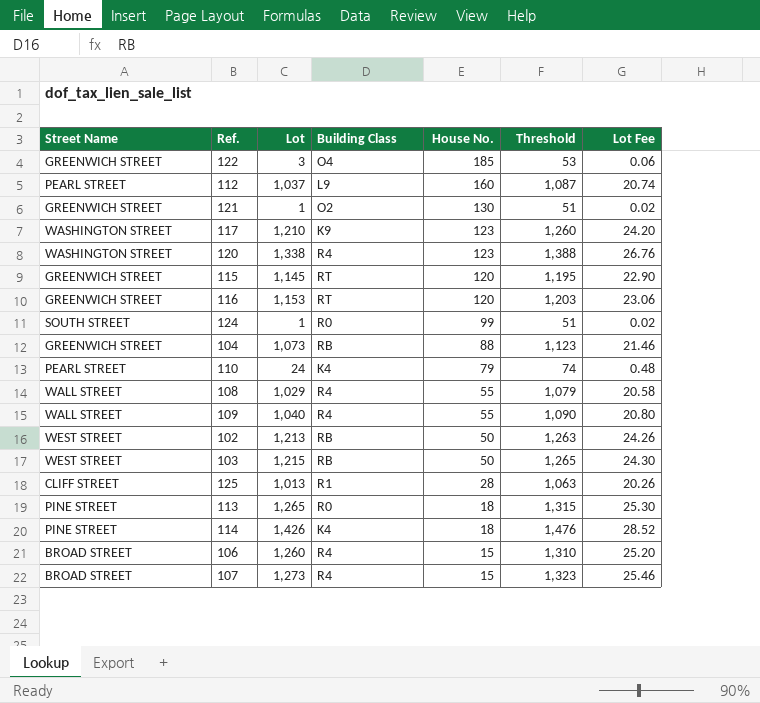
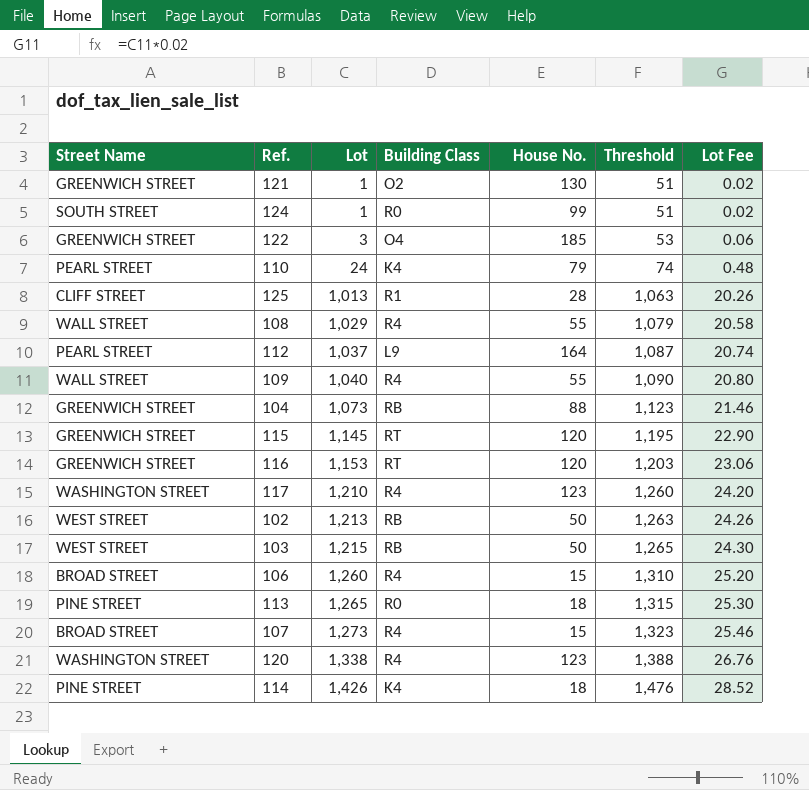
row order: House No. descending -> Lot ascending
112 | House No.: 160 -> 164
117 | Building Class: K9 -> R4

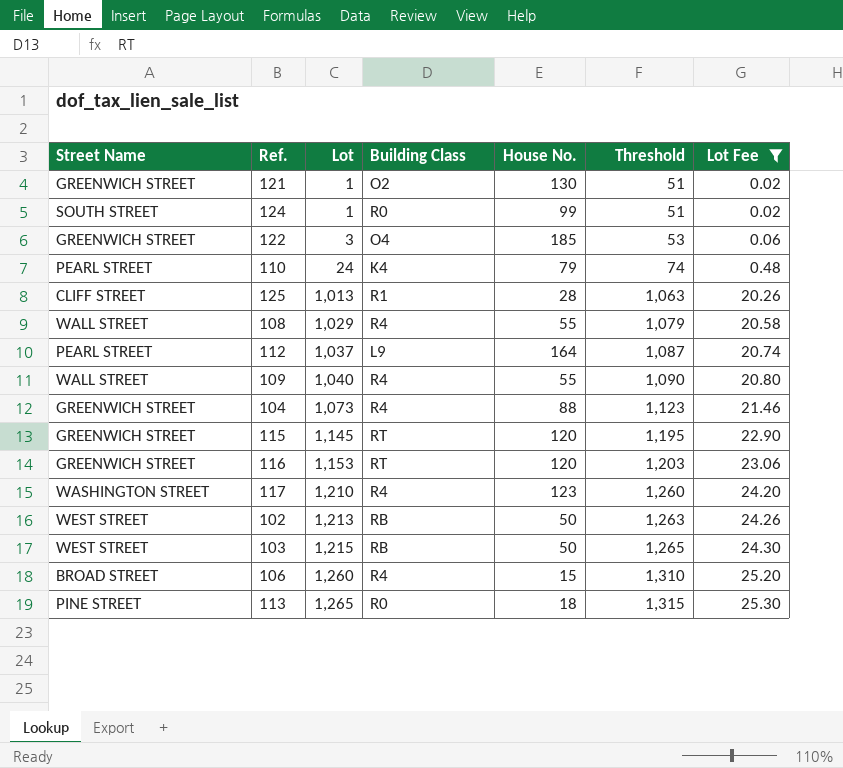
filter: none -> Lot Fee <= 25.30
104 | Building Class: RB -> R4

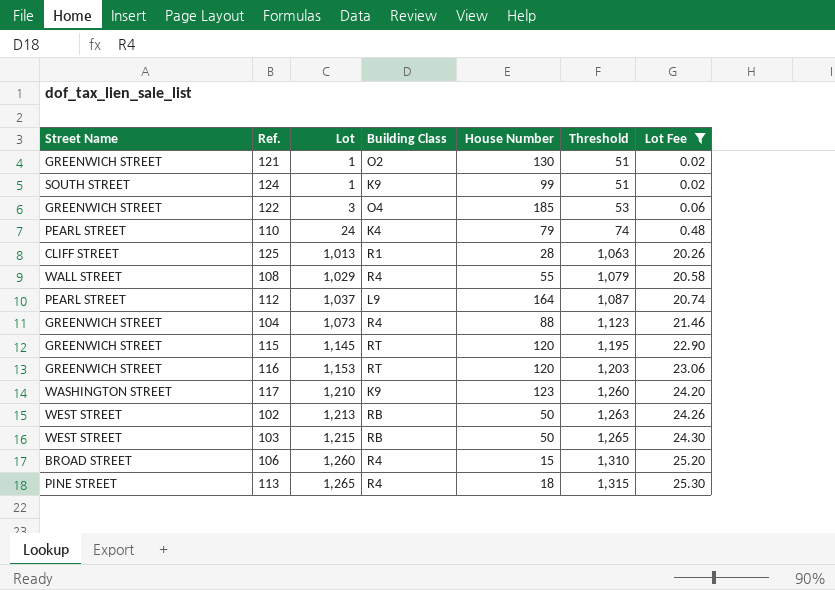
column name: House No. -> House Number
row 109: WALL STREET | 1,040 | R4 | 55 | 1,090 | 20.80 -> none
124 | Building Class: R0 -> K9
117 | Building Class: R4 -> K9
113 | Building Class: R0 -> R4

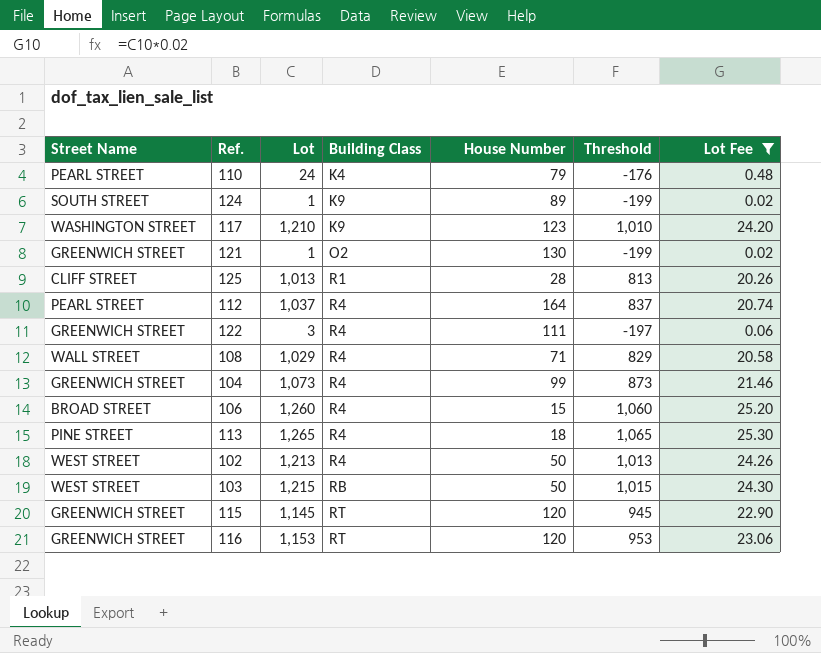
row order: Lot ascending -> Building Class ascending
column Threshold | formula: [Lot] + 50 -> [Lot] - 200
124 | House Number: 99 -> 89
112 | Building Class: L9 -> R4
122 | Building Class: O4 -> R4
122 | House Number: 185 -> 111
108 | House Number: 55 -> 71
104 | House Number: 88 -> 99
102 | Building Class: RB -> R4

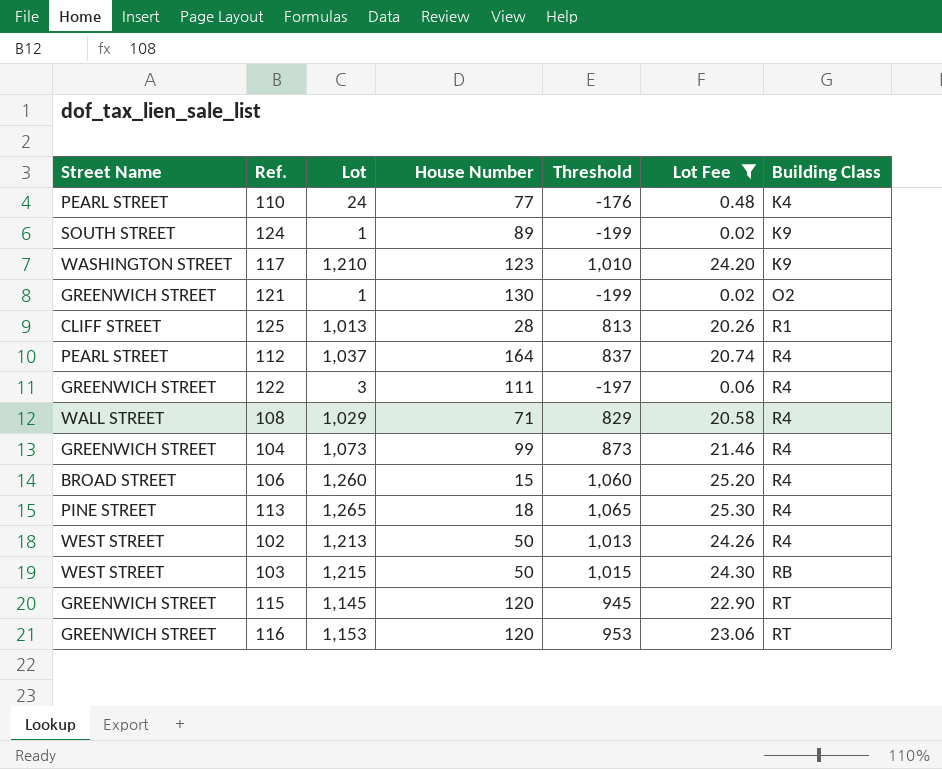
column Building Class | position: 4 -> 7
110 | House Number: 79 -> 77

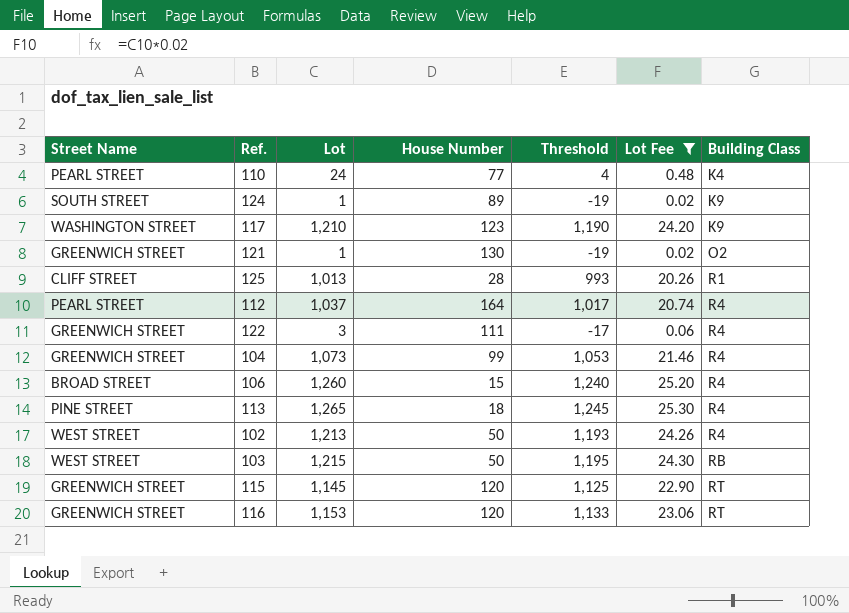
column Threshold | formula: [Lot] - 200 -> [Lot] - 20
row 108: WALL STREET | 1,029 | 71 | 829 | 20.58 | R4 -> none

